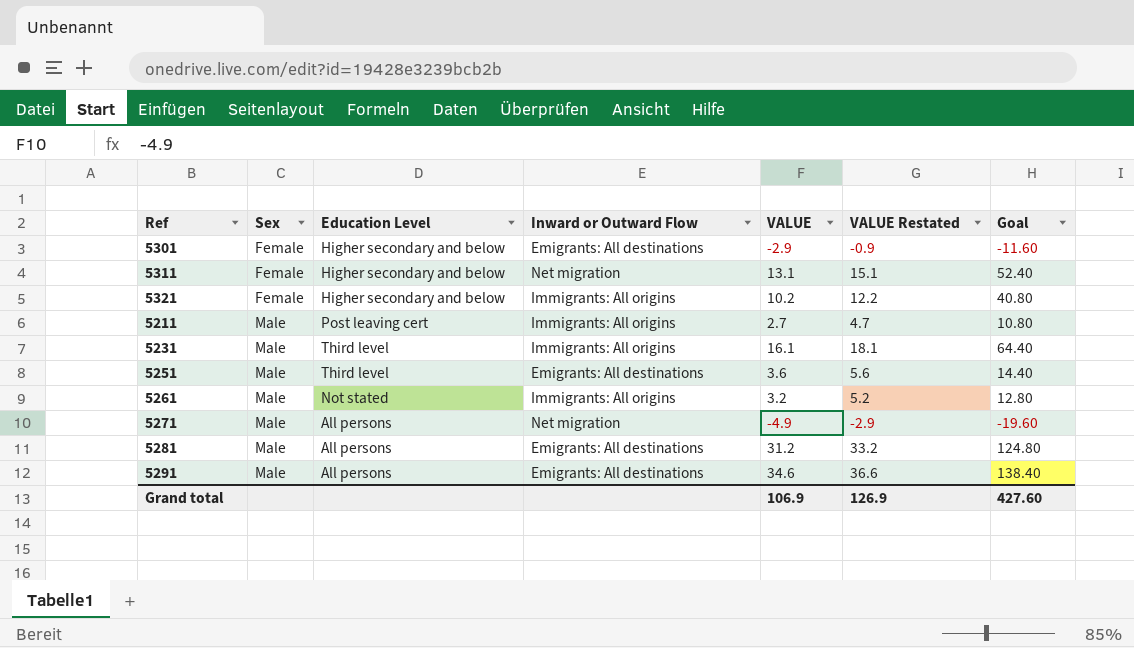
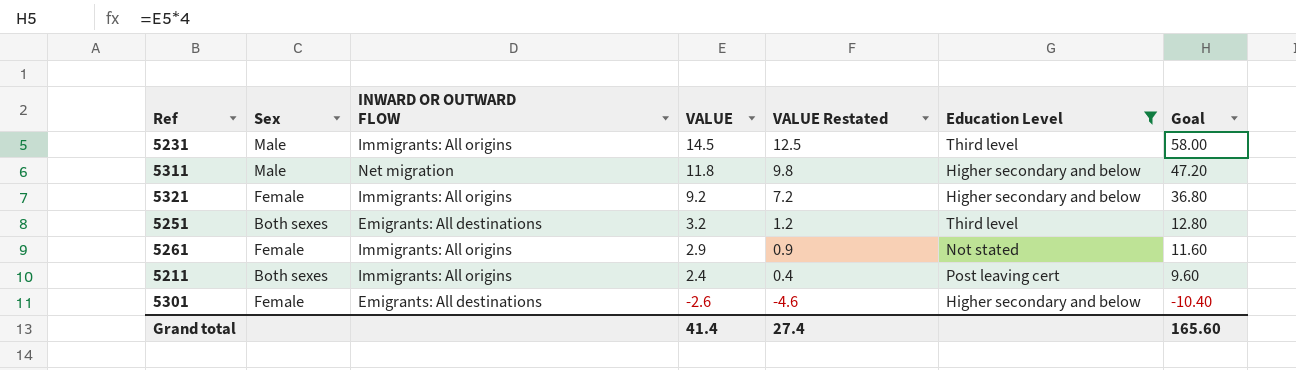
filter: none -> Education Level != All persons
row order: Sex ascending -> VALUE descending
column name: Inward or Outward Flow -> INWARD OR OUTWARD FLOW
column VALUE Restated | formula: [VALUE] + 2 -> [VALUE] - 2
column Education Level | position: 3 -> 6
5231 | VALUE: 16.1 -> 14.5
5231 | Goal: 64.40 -> 58.00
5311 | Sex: Female -> Male
5311 | VALUE: 13.1 -> 11.8
5311 | Goal: 52.40 -> 47.20
5321 | VALUE: 10.2 -> 9.2
5321 | Goal: 40.80 -> 36.80
5251 | Sex: Male -> Both sexes
5251 | VALUE: 3.6 -> 3.2
5251 | Goal: 14.40 -> 12.80
5261 | Sex: Male -> Female
5261 | VALUE: 3.2 -> 2.9
5261 | Goal: 12.80 -> 11.60
5211 | Sex: Male -> Both sexes
5211 | VALUE: 2.7 -> 2.4
5211 | Goal: 10.80 -> 9.60
5301 | VALUE: -2.9 -> -2.6
5301 | Goal: -11.60 -> -10.40
Grand total | VALUE: 106.9 -> 41.4
Grand total | VALUE Restated: 126.9 -> 27.4
Grand total | Goal: 427.60 -> 165.60

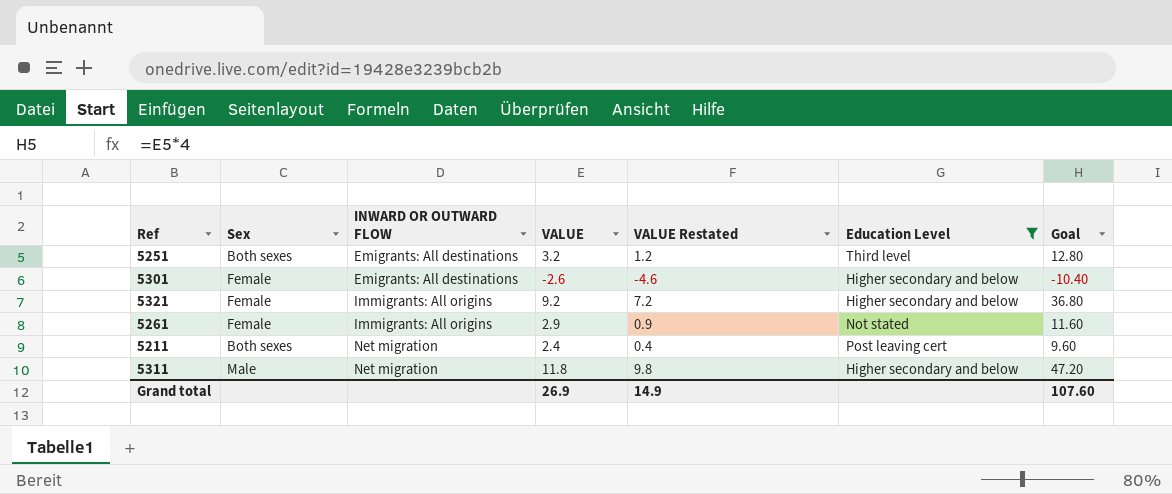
row order: VALUE descending -> INWARD OR OUTWARD FLOW ascending
row 5231: Male | Immigrants: All origins | 14.5 | 12.5 | Third level | 58.00 -> none
5211 | INWARD OR OUTWARD FLOW: Immigrants: All origins -> Net migration
Grand total | VALUE: 41.4 -> 26.9
Grand total | VALUE Restated: 27.4 -> 14.9
Grand total | Goal: 165.60 -> 107.60

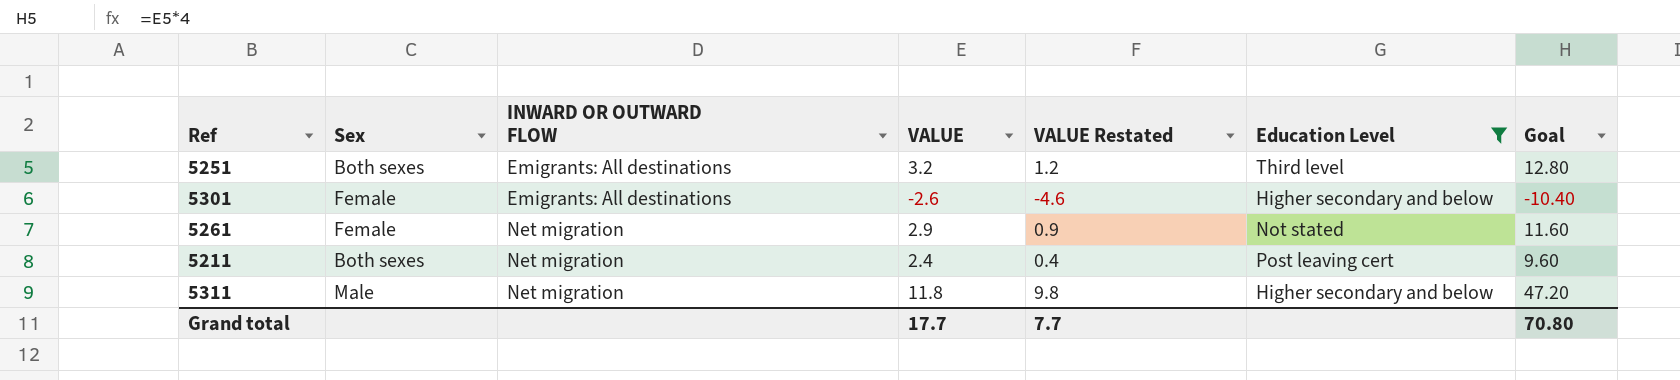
row 5321: Female | Immigrants: All origins | 9.2 | 7.2 | Higher secondary and below | 36.80 -> none
5261 | INWARD OR OUTWARD FLOW: Immigrants: All origins -> Net migration
Grand total | VALUE: 26.9 -> 17.7
Grand total | VALUE Restated: 14.9 -> 7.7
Grand total | Goal: 107.60 -> 70.80

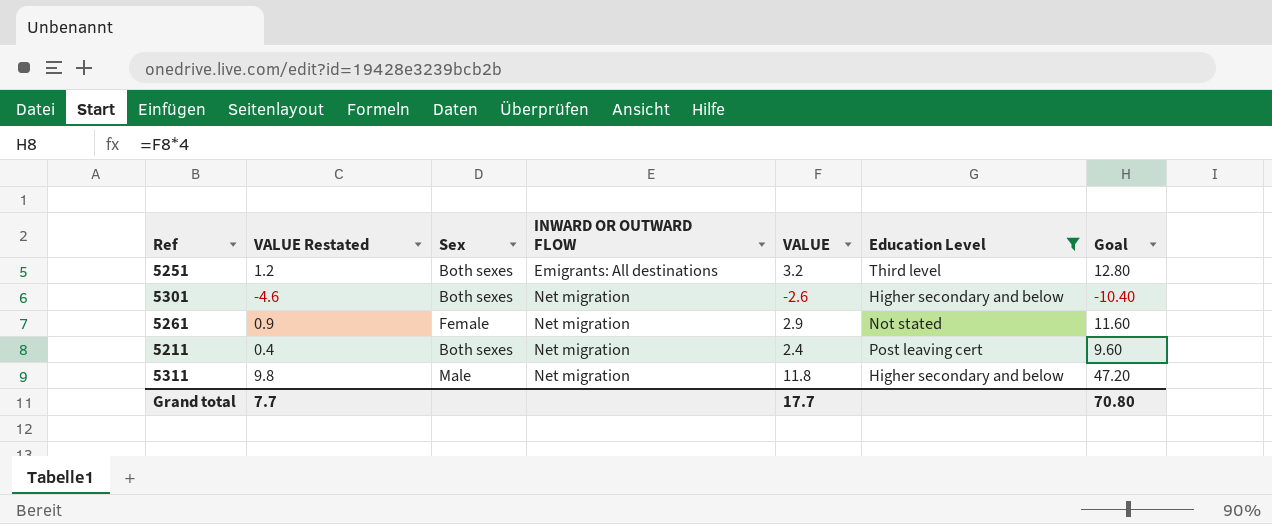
column VALUE Restated | position: 5 -> 2
5301 | Sex: Female -> Both sexes
5301 | INWARD OR OUTWARD FLOW: Emigrants: All destinations -> Net migration

